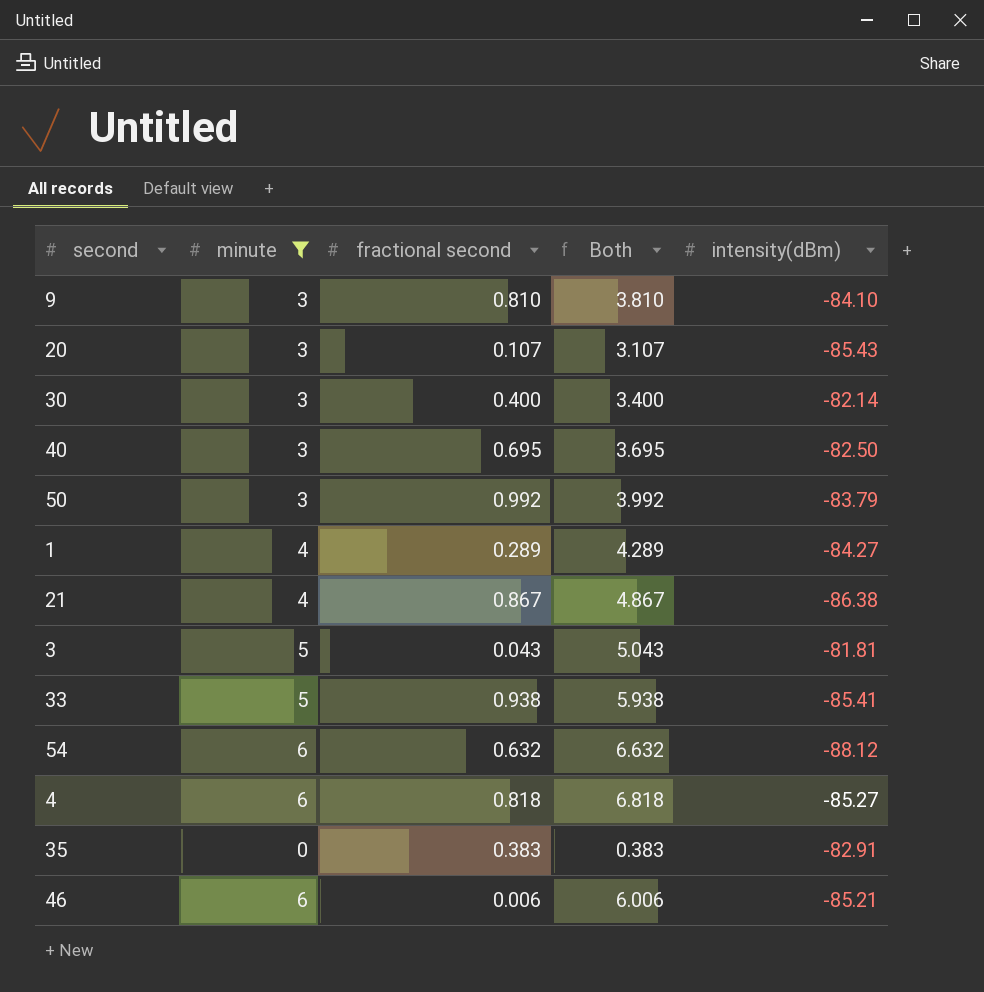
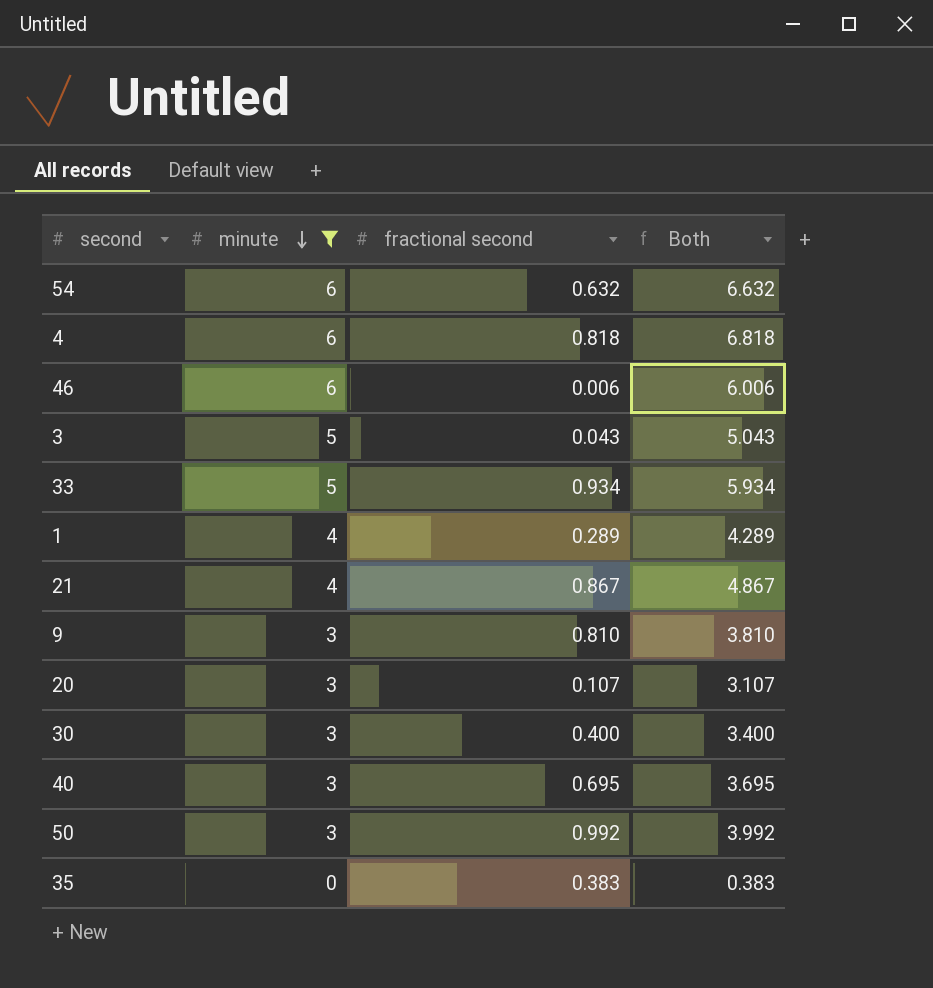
row order: none -> minute descending
column intensity(dBm) | position: 5 -> none
33 | fractional second: 0.938 -> 0.934
33 | Both: 5.938 -> 5.934

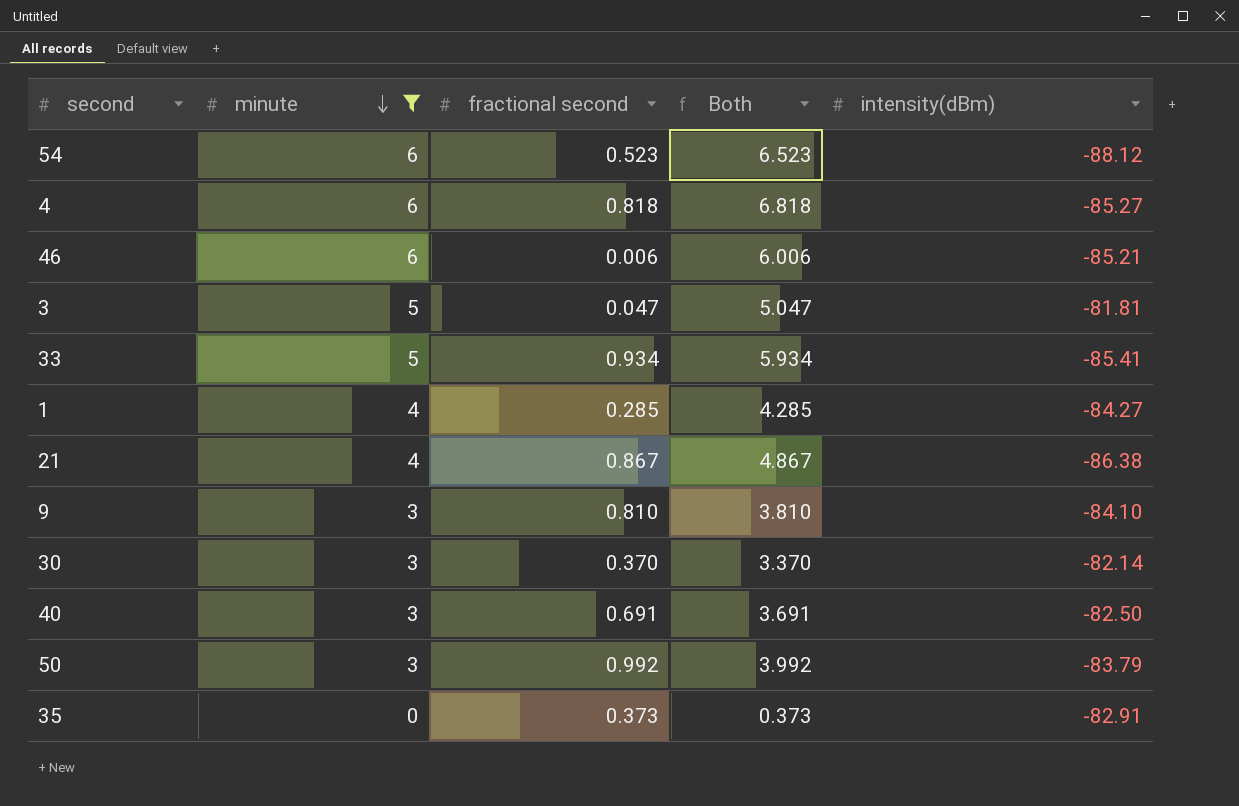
column intensity(dBm) | position: none -> 5
row 20: 3 | 0.107 | 3.107 -> none
54 | fractional second: 0.632 -> 0.523
54 | Both: 6.632 -> 6.523
3 | fractional second: 0.043 -> 0.047
3 | Both: 5.043 -> 5.047
1 | fractional second: 0.289 -> 0.285
1 | Both: 4.289 -> 4.285
30 | fractional second: 0.400 -> 0.370
30 | Both: 3.400 -> 3.370
40 | fractional second: 0.695 -> 0.691
40 | Both: 3.695 -> 3.691
35 | fractional second: 0.383 -> 0.373
35 | Both: 0.383 -> 0.373

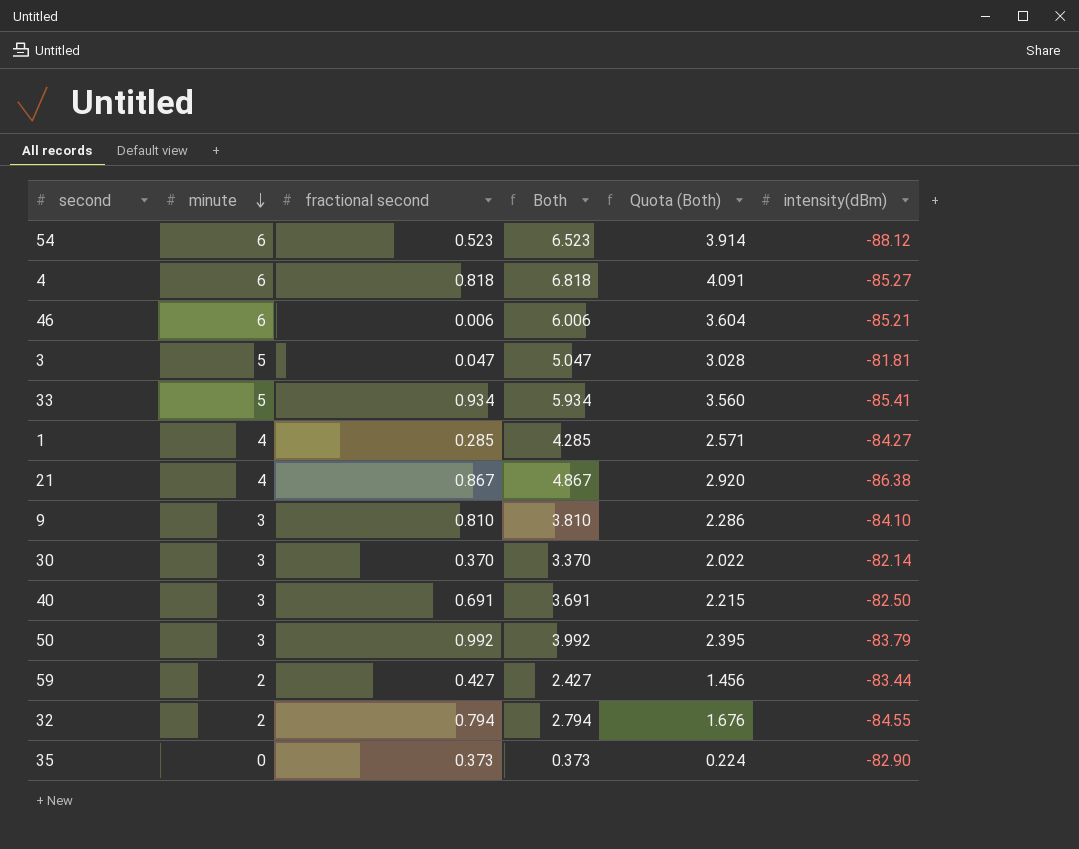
filter: minute != 2 -> none
column Quota (Both) | formula: none -> [Both] * 0.6
35 | intensity(dBm): -82.91 -> -82.90

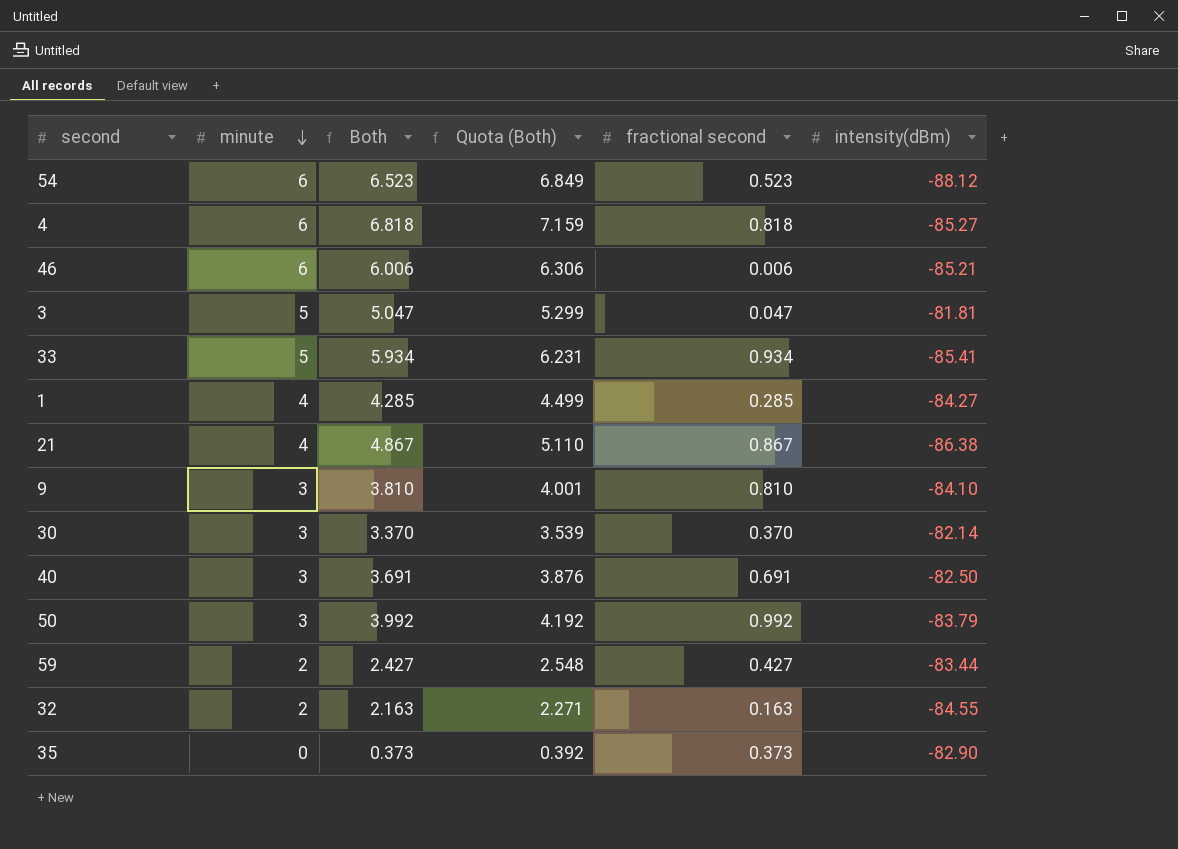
column Quota (Both) | formula: [Both] * 0.6 -> [Both] * 1.05
column fractional second | position: 3 -> 5
32 | Both: 2.794 -> 2.163
32 | fractional second: 0.794 -> 0.163

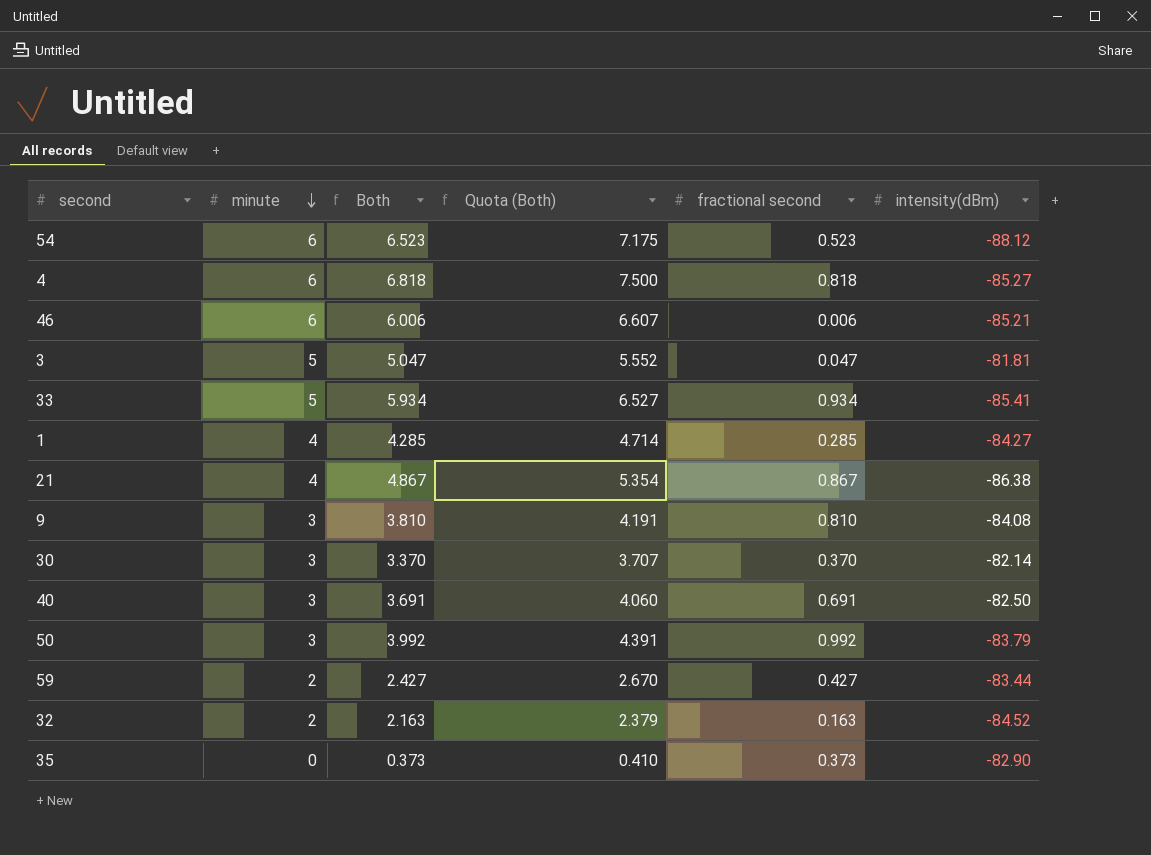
column Quota (Both) | formula: [Both] * 1.05 -> [Both] * 1.1
9 | intensity(dBm): -84.10 -> -84.08
32 | intensity(dBm): -84.55 -> -84.52

